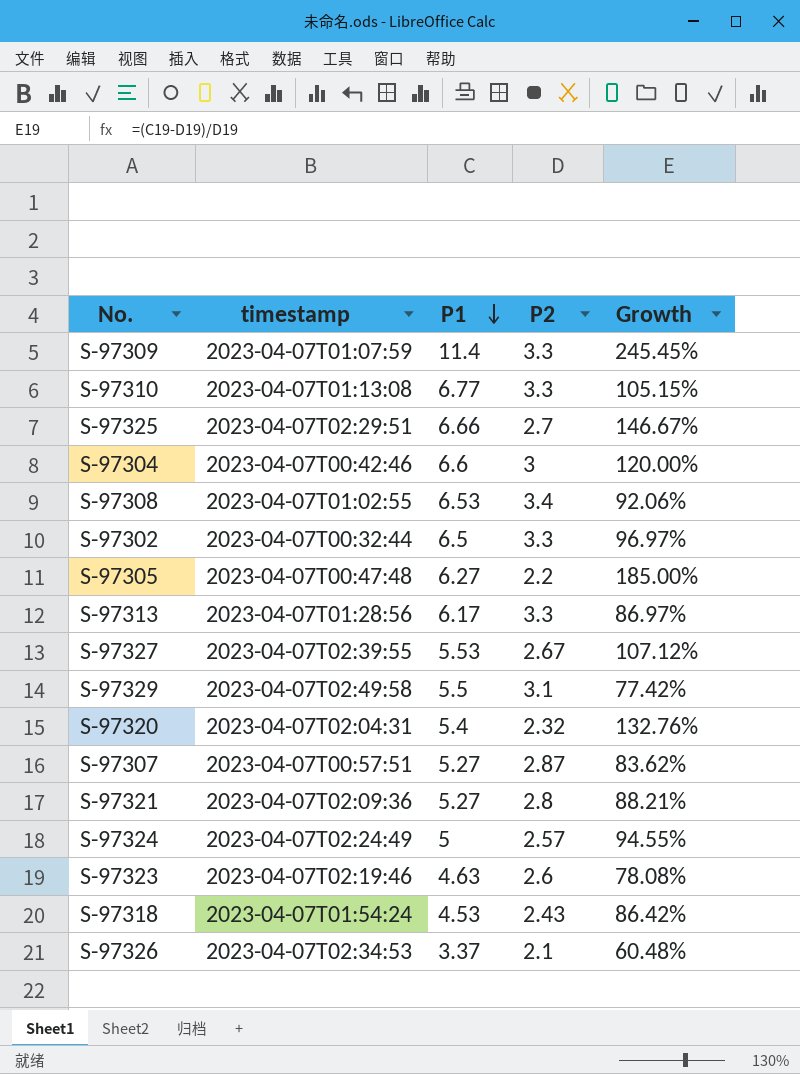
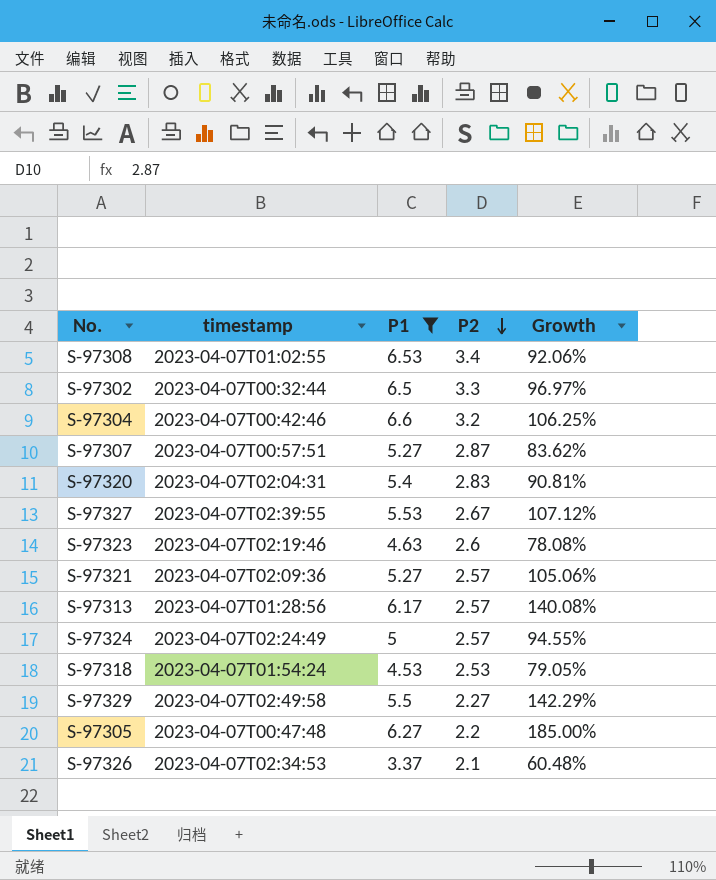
filter: none -> P1 <= 6.6
row order: P1 descending -> P2 descending
S-97304 | P2: 3 -> 3.2
S-97304 | Growth: 120.00% -> 106.25%
S-97320 | P2: 2.32 -> 2.83
S-97320 | Growth: 132.76% -> 90.81%
S-97321 | P2: 2.8 -> 2.57
S-97321 | Growth: 88.21% -> 105.06%
S-97313 | P2: 3.3 -> 2.57
S-97313 | Growth: 86.97% -> 140.08%
S-97318 | P2: 2.43 -> 2.53
S-97318 | Growth: 86.42% -> 79.05%
S-97329 | P2: 3.1 -> 2.27
S-97329 | Growth: 77.42% -> 142.29%

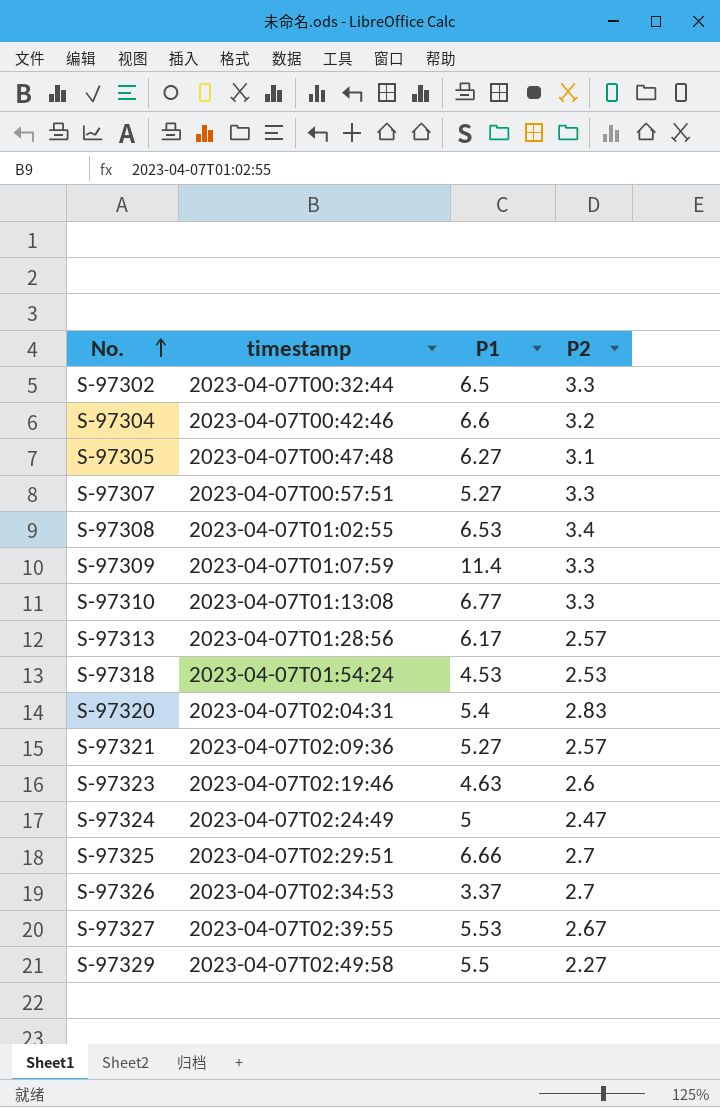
filter: P1 <= 6.6 -> none
row order: P2 descending -> No. ascending
column Growth | formula: ([P1] - [P2]) / [P2] -> none
S-97305 | P2: 2.2 -> 3.1
S-97307 | P2: 2.87 -> 3.3
S-97324 | P2: 2.57 -> 2.47
S-97326 | P2: 2.1 -> 2.7

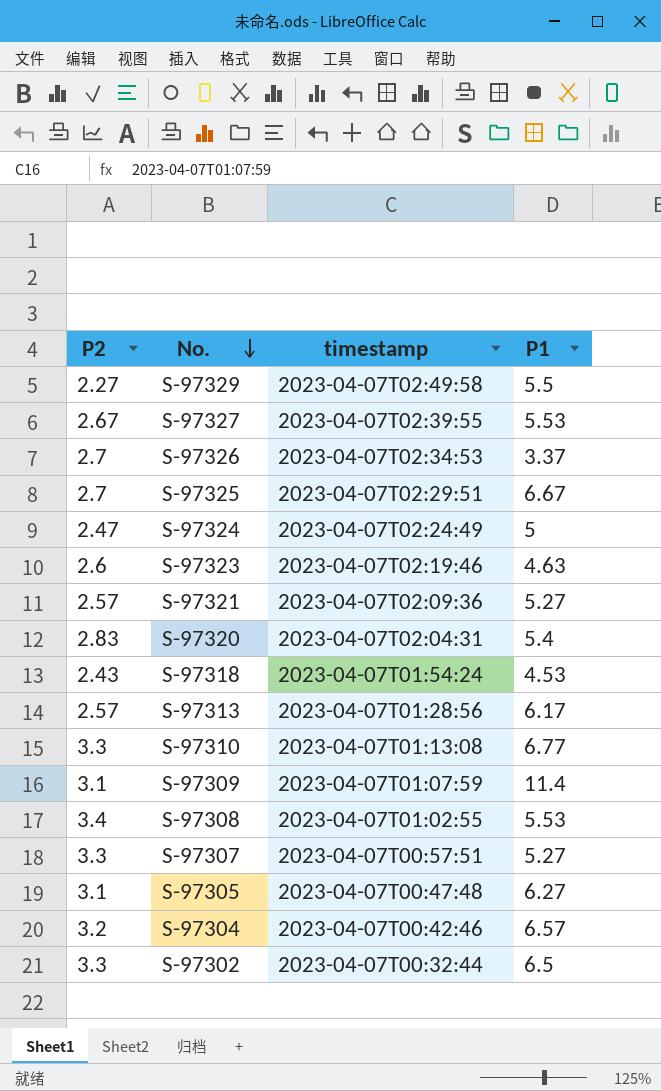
row order: No. ascending -> No. descending
column P2 | position: 4 -> 1
S-97325 | P1: 6.66 -> 6.67
S-97318 | P2: 2.53 -> 2.43
S-97309 | P2: 3.3 -> 3.1
S-97308 | P1: 6.53 -> 5.53
S-97304 | P1: 6.6 -> 6.57

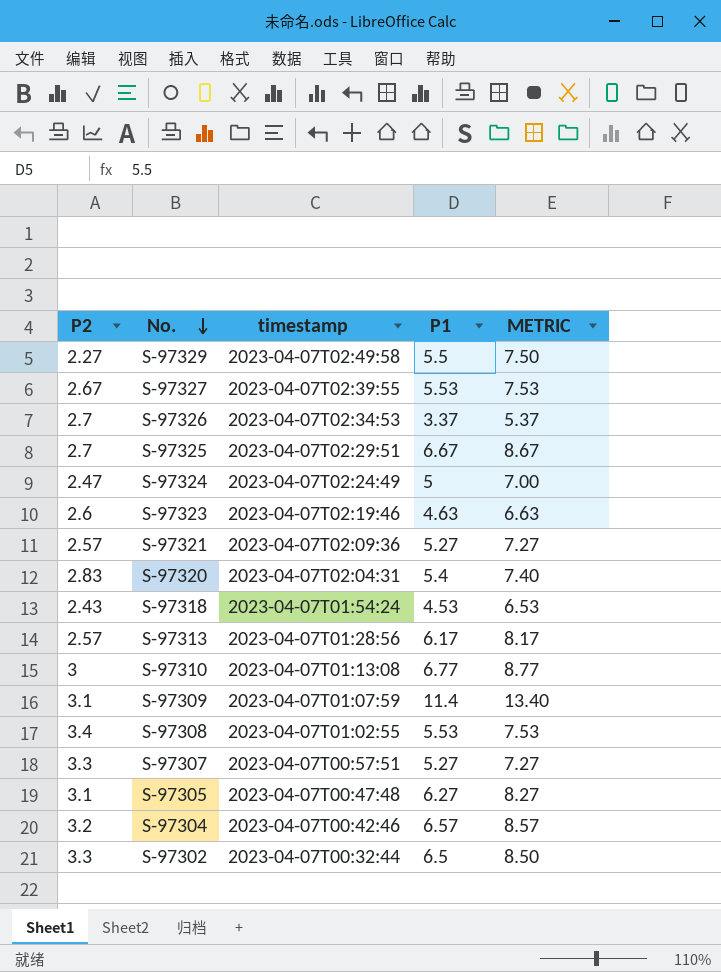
column METRIC | formula: none -> [P1] + 2
S-97310 | P2: 3.3 -> 3

